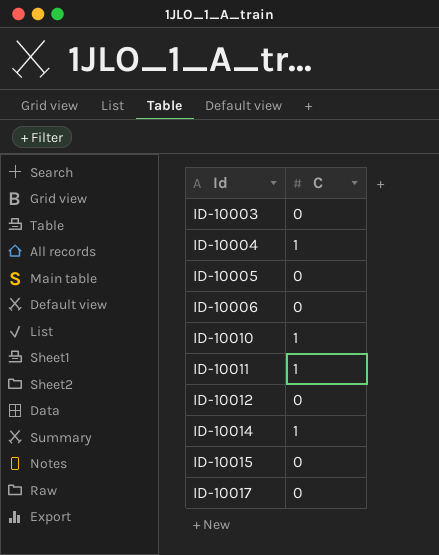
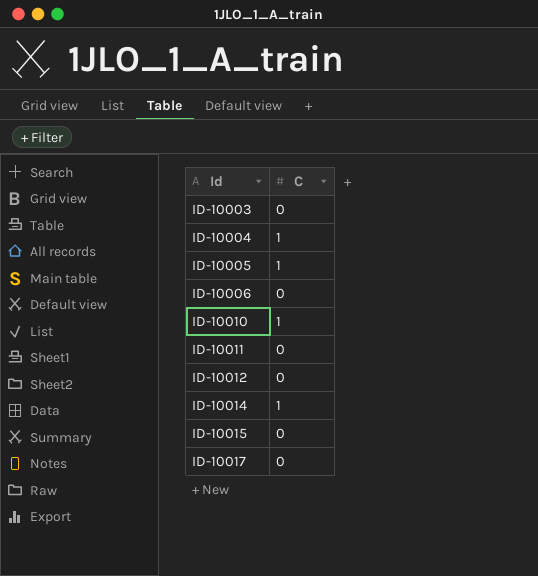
ID-10005 | C: 0 -> 1
ID-10011 | C: 1 -> 0

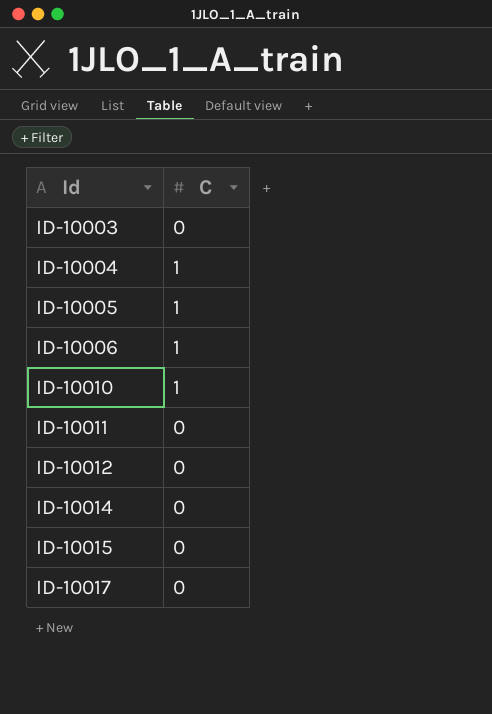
ID-10006 | C: 0 -> 1
ID-10014 | C: 1 -> 0

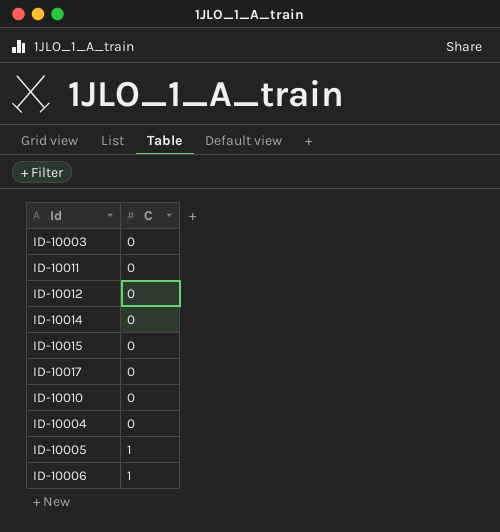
row order: Id ascending -> C ascending
ID-10010 | C: 1 -> 0
ID-10004 | C: 1 -> 0

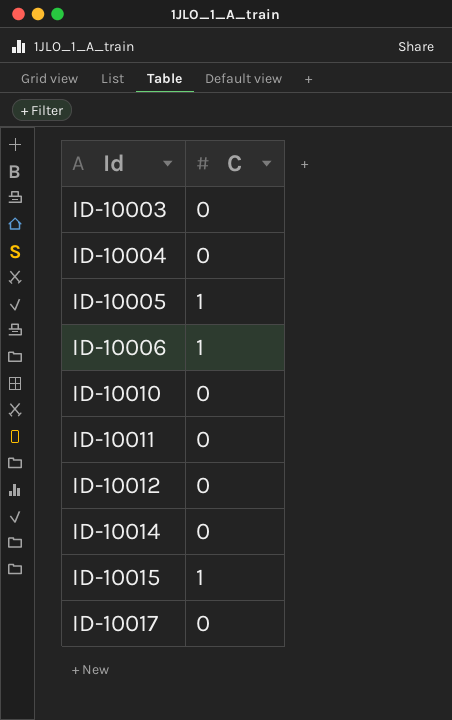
row order: C ascending -> Id ascending
ID-10015 | C: 0 -> 1

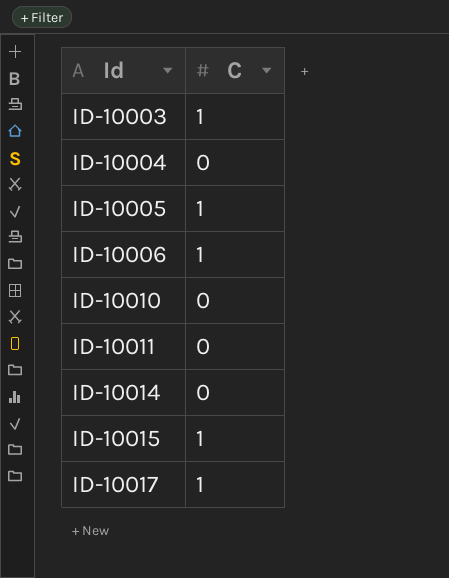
row ID-10012: 0 -> none
ID-10003 | C: 0 -> 1
ID-10017 | C: 0 -> 1

